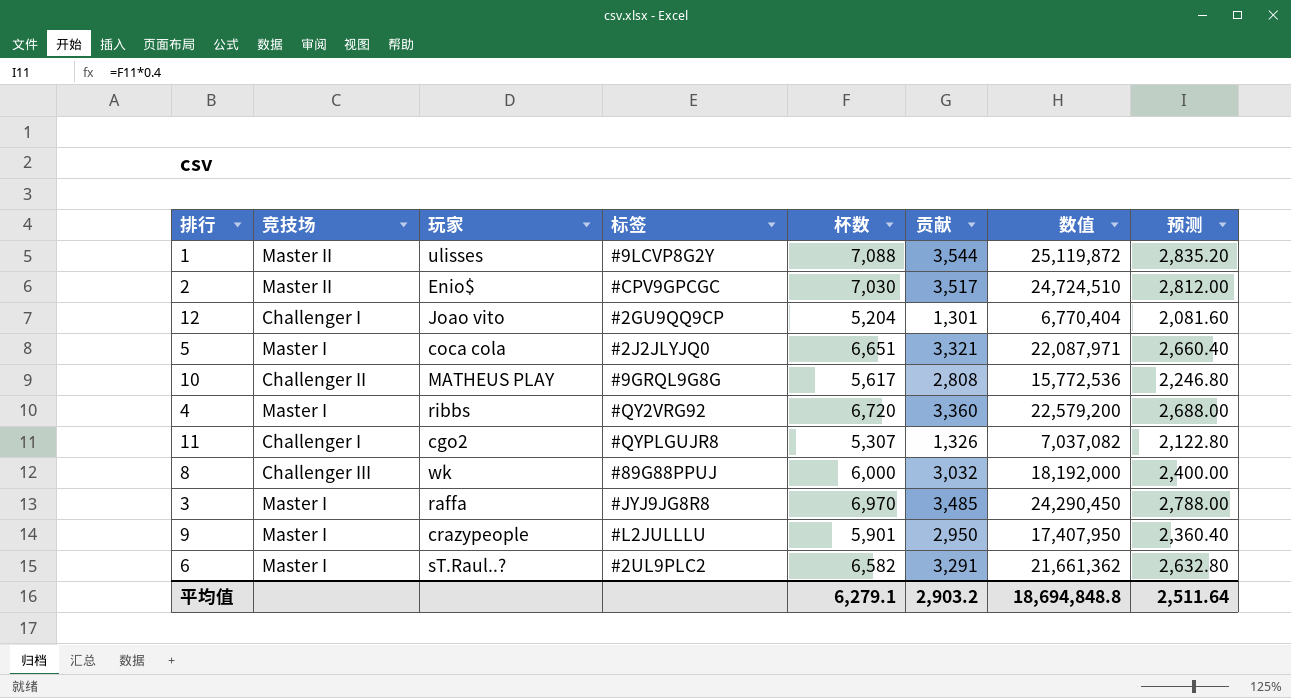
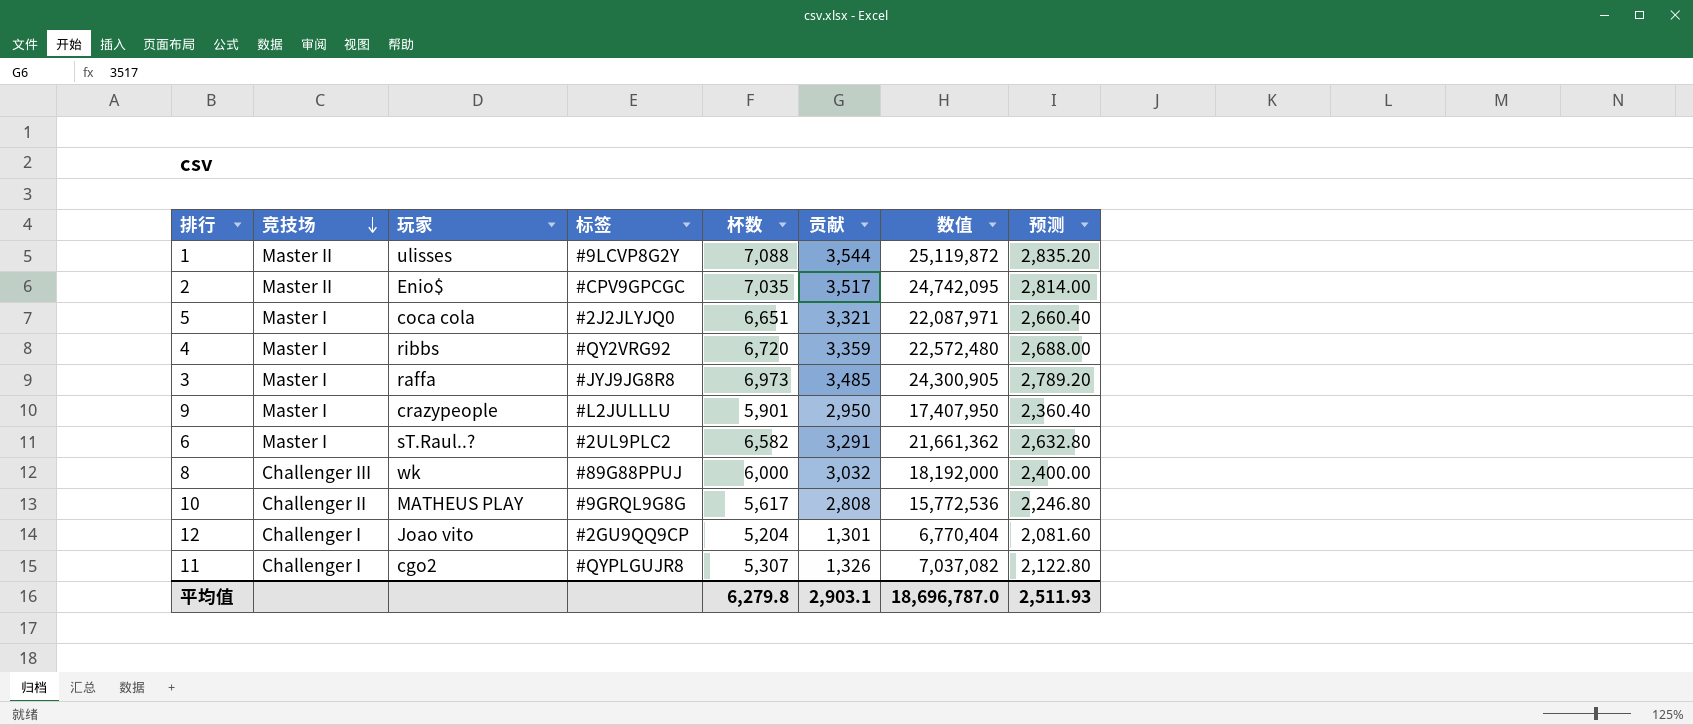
row order: none -> 竞技场 descending
2 | 杯数: 7,030 -> 7,035
2 | 数值: 24,724,510 -> 24,742,095
2 | 预测: 2,812.00 -> 2,814.00
4 | 贡献: 3,360 -> 3,359
4 | 数值: 22,579,200 -> 22,572,480
3 | 杯数: 6,970 -> 6,973
3 | 数值: 24,290,450 -> 24,300,905
3 | 预测: 2,788.00 -> 2,789.20
平均值 | 杯数: 6,279.1 -> 6,279.8
平均值 | 贡献: 2,903.2 -> 2,903.1
平均值 | 数值: 18,694,848.8 -> 18,696,787.0
平均值 | 预测: 2,511.64 -> 2,511.93

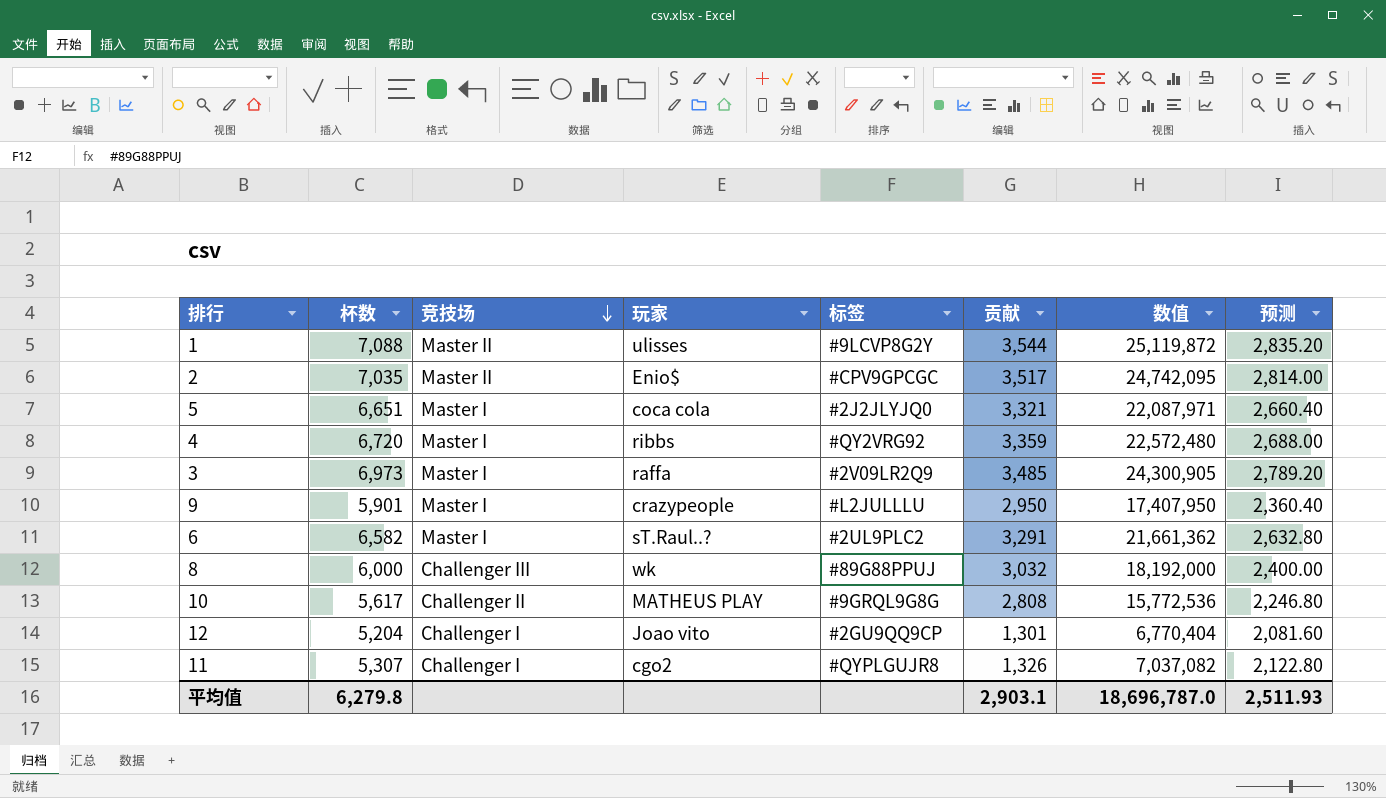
column 杯数 | position: 5 -> 2
3 | 标签: #JYJ9JG8R8 -> #2V09LR2Q9

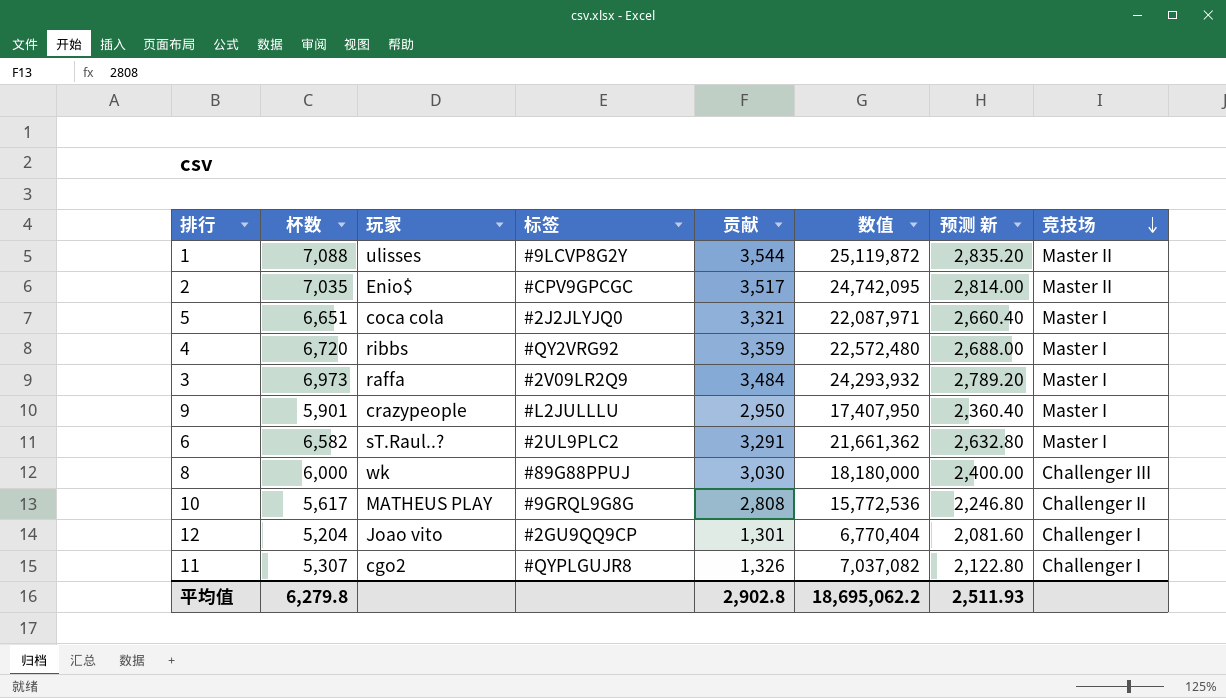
column name: 预测 -> 预测 新
column 竞技场 | position: 3 -> 8
3 | 贡献: 3,485 -> 3,484
3 | 数值: 24,300,905 -> 24,293,932
8 | 贡献: 3,032 -> 3,030
8 | 数值: 18,192,000 -> 18,180,000
平均值 | 贡献: 2,903.1 -> 2,902.8
平均值 | 数值: 18,696,787.0 -> 18,695,062.2

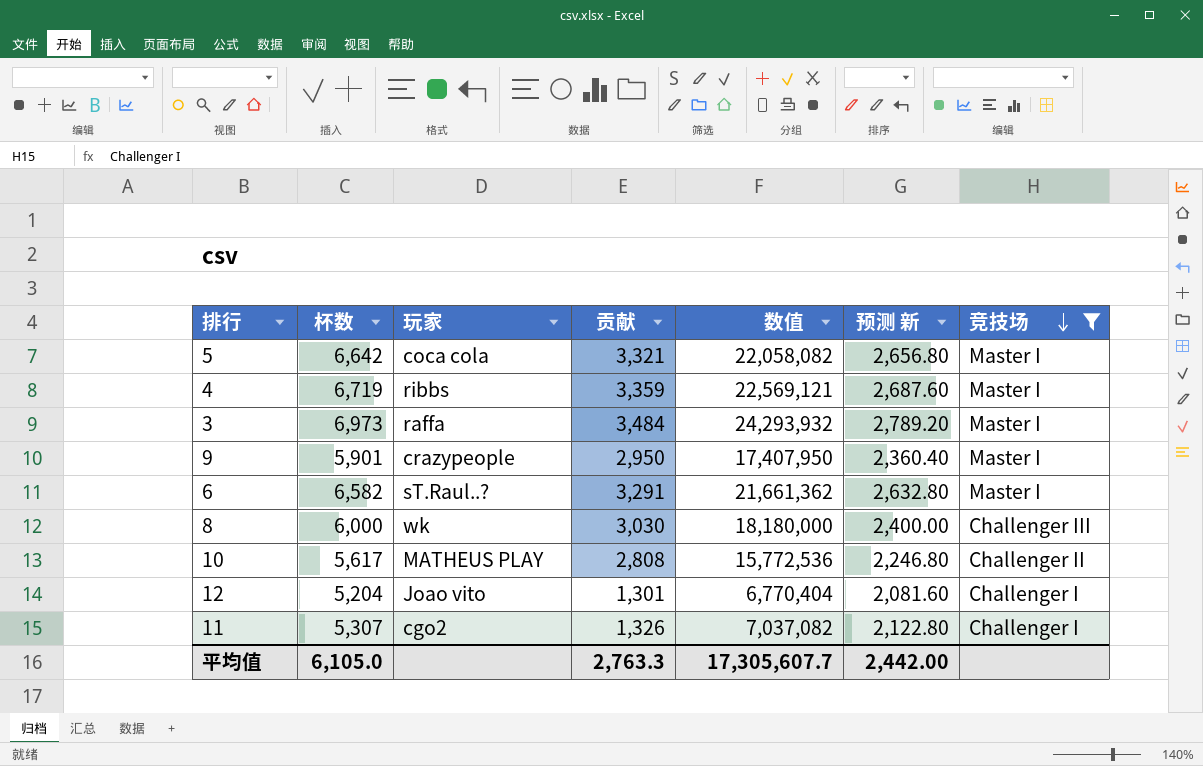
filter: none -> 竞技场 != Master II
column 标签 | position: 4 -> none
5 | 杯数: 6,651 -> 6,642
5 | 数值: 22,087,971 -> 22,058,082
5 | 预测 新: 2,660.40 -> 2,656.80
4 | 杯数: 6,720 -> 6,719
4 | 数值: 22,572,480 -> 22,569,121
4 | 预测 新: 2,688.00 -> 2,687.60
平均值 | 杯数: 6,279.8 -> 6,105.0
平均值 | 贡献: 2,902.8 -> 2,763.3
平均值 | 数值: 18,695,062.2 -> 17,305,607.7
平均值 | 预测 新: 2,511.93 -> 2,442.00

